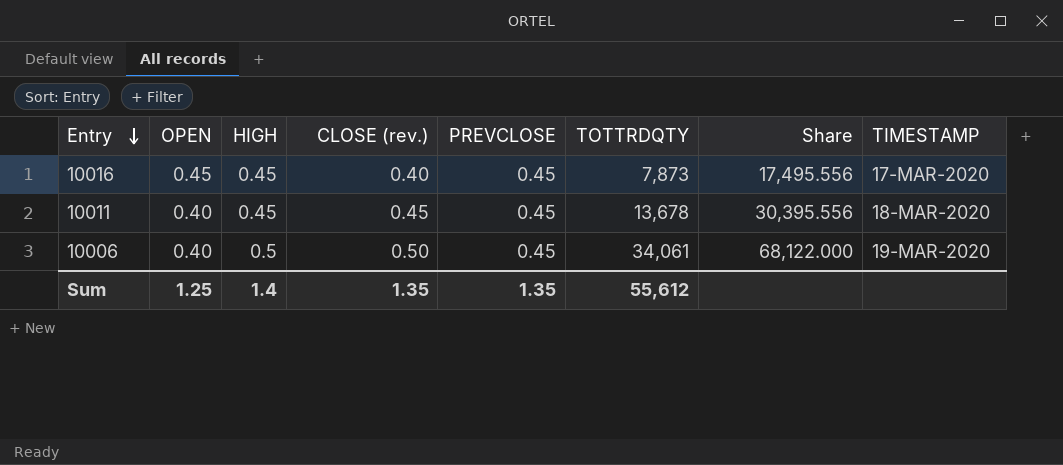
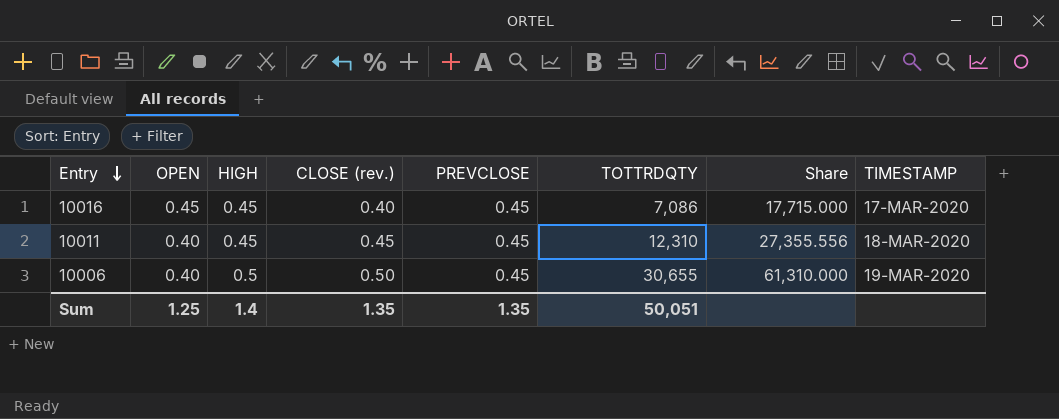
column Share | formula: [TOTTRDQTY] / [HIGH] -> [TOTTRDQTY] / [CLOSE (rev.)]
10016 | TOTTRDQTY: 7,873 -> 7,086
10011 | TOTTRDQTY: 13,678 -> 12,310
10006 | TOTTRDQTY: 34,061 -> 30,655
Sum | TOTTRDQTY: 55,612 -> 50,051

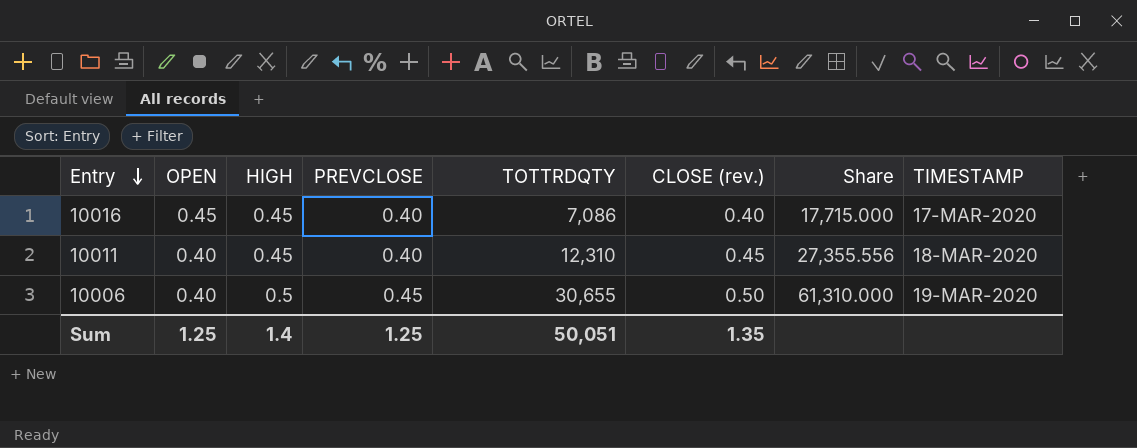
column CLOSE (rev.) | position: 4 -> 6
10016 | PREVCLOSE: 0.45 -> 0.40
10011 | PREVCLOSE: 0.45 -> 0.40
Sum | PREVCLOSE: 1.35 -> 1.25

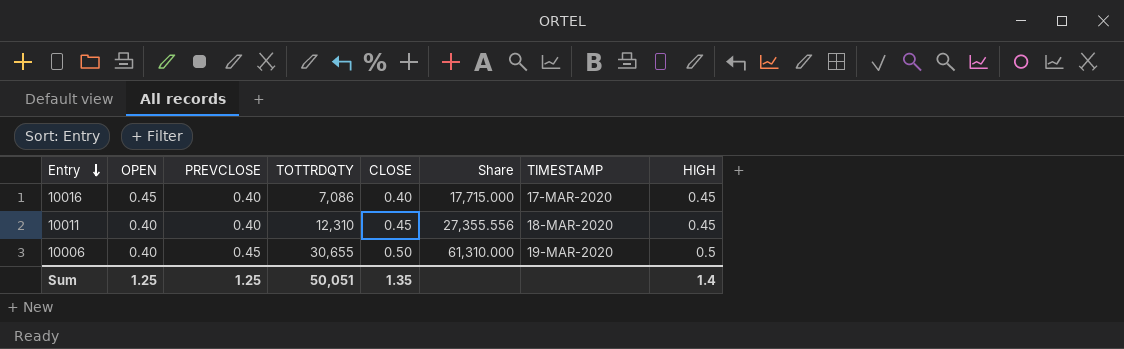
column name: CLOSE (rev.) -> CLOSE
column HIGH | position: 3 -> 8

